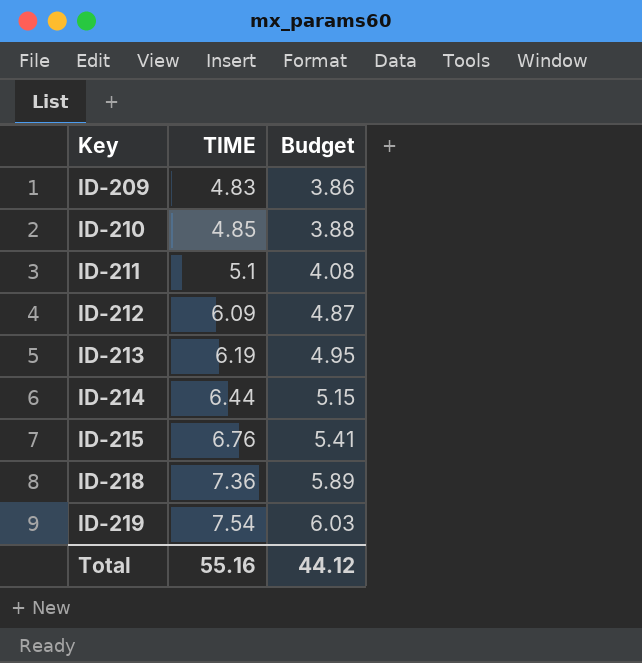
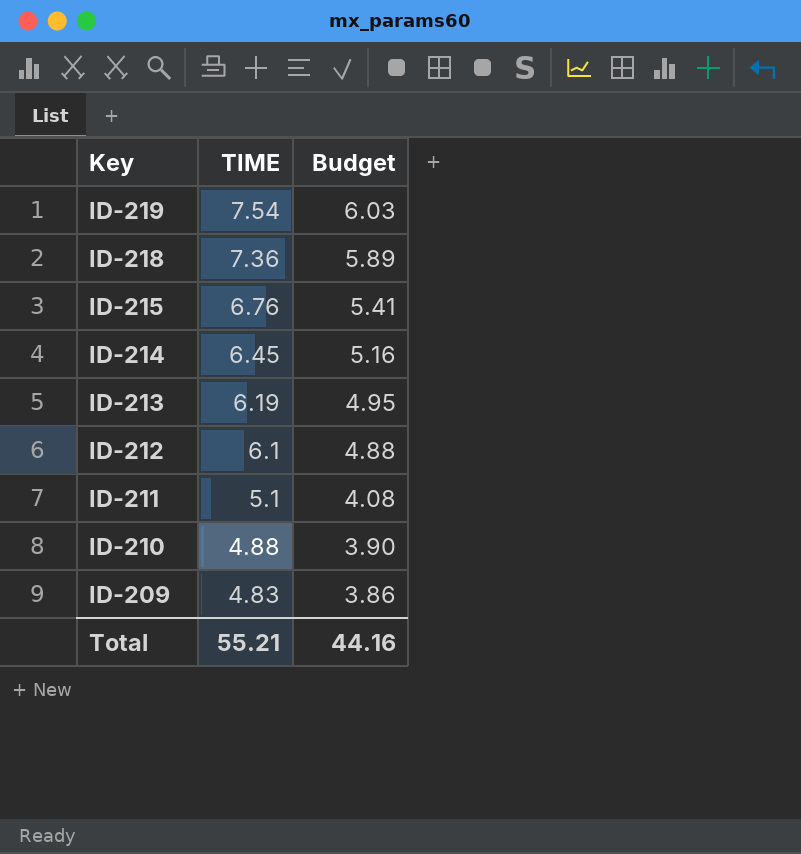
row order: Key ascending -> Key descending
ID-214 | TIME: 6.44 -> 6.45
ID-214 | Budget: 5.15 -> 5.16
ID-212 | TIME: 6.09 -> 6.1
ID-212 | Budget: 4.87 -> 4.88
ID-210 | TIME: 4.85 -> 4.88
ID-210 | Budget: 3.88 -> 3.90
Total | TIME: 55.16 -> 55.21
Total | Budget: 44.12 -> 44.16

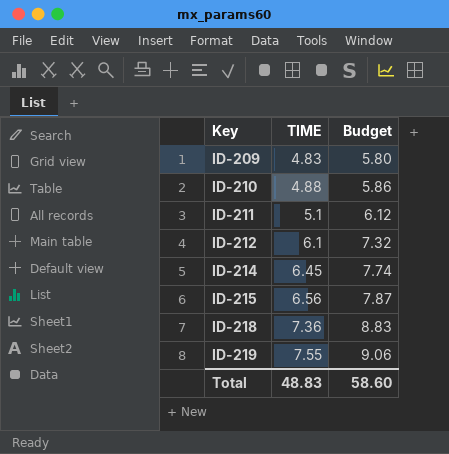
row order: Key descending -> Key ascending
column Budget | formula: [TIME] * 0.8 -> [TIME] * 1.2
row ID-213: 6.19 | 4.95 -> none
ID-215 | TIME: 6.76 -> 6.56
ID-219 | TIME: 7.54 -> 7.55
Total | TIME: 55.21 -> 48.83
Total | Budget: 44.16 -> 58.60

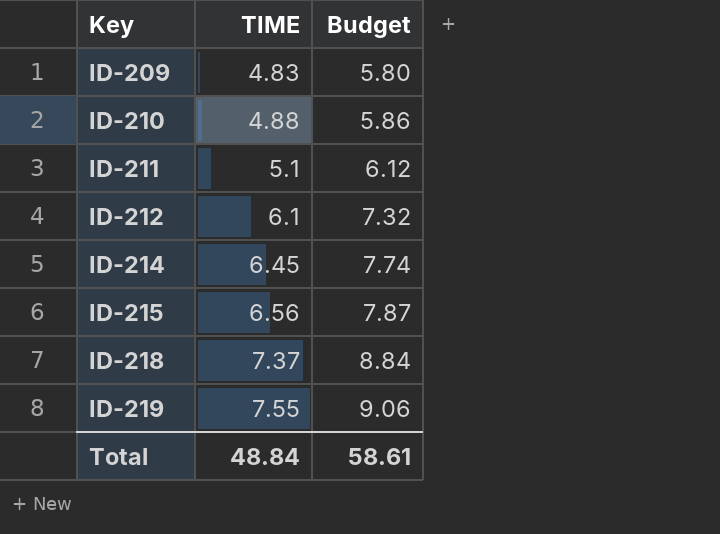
ID-218 | TIME: 7.36 -> 7.37
ID-218 | Budget: 8.83 -> 8.84
Total | TIME: 48.83 -> 48.84
Total | Budget: 58.60 -> 58.61

